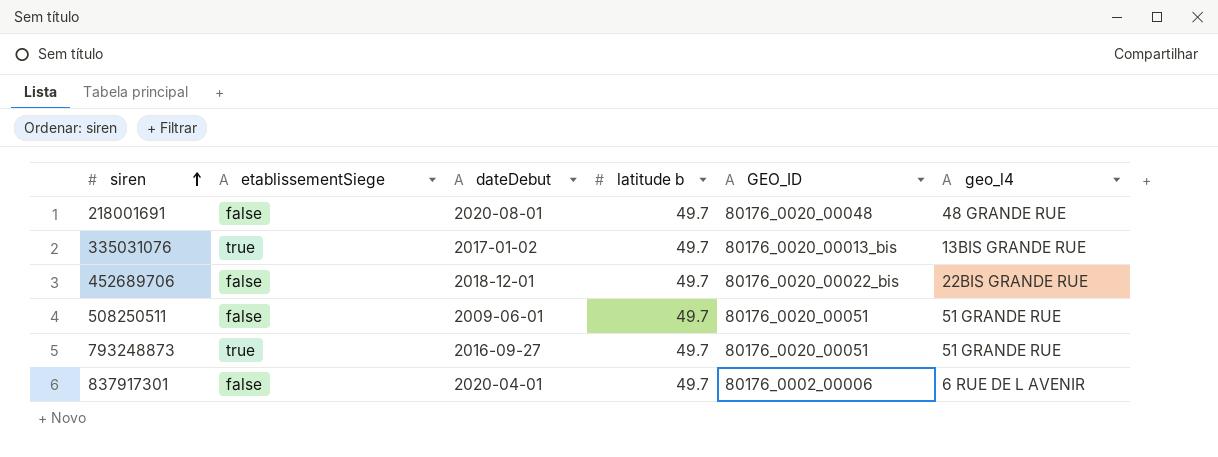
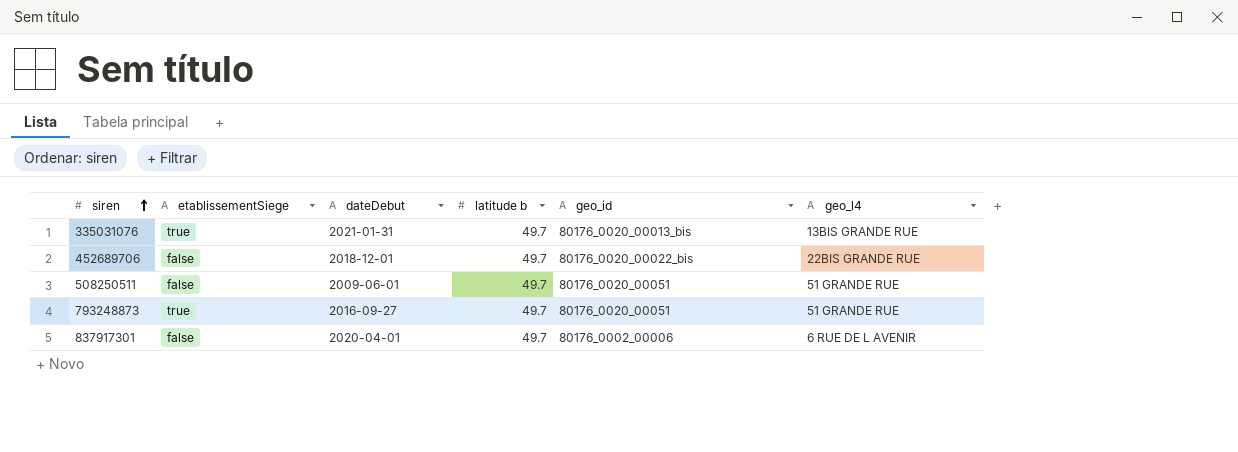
column name: GEO_ID -> geo_id
row 218001691: false | 2020-08-01 | 49.7 | 80176_0020_00048 | 48 GRANDE RUE -> none
335031076 | dateDebut: 2017-01-02 -> 2021-01-31

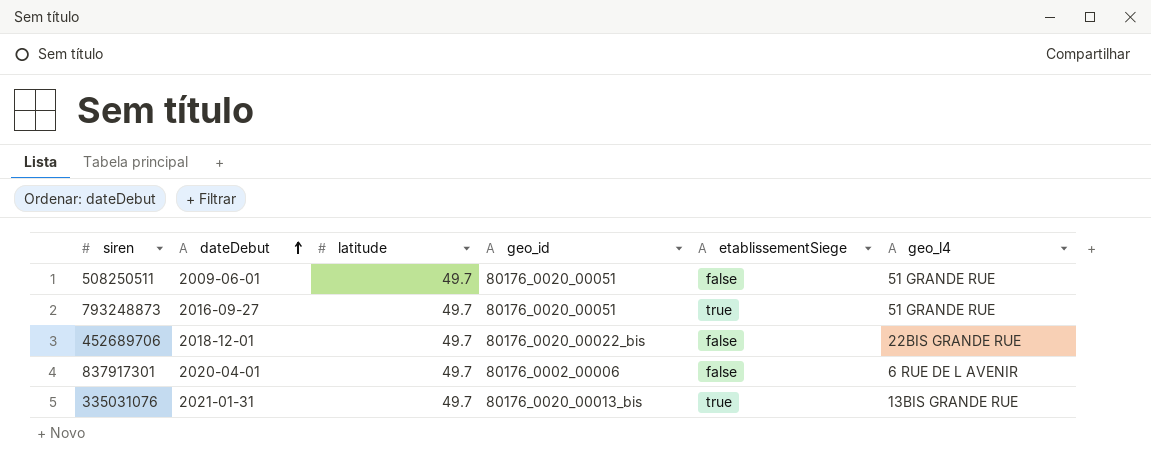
row order: siren ascending -> dateDebut ascending
column name: latitude b -> latitude
column etablissementSiege | position: 2 -> 5

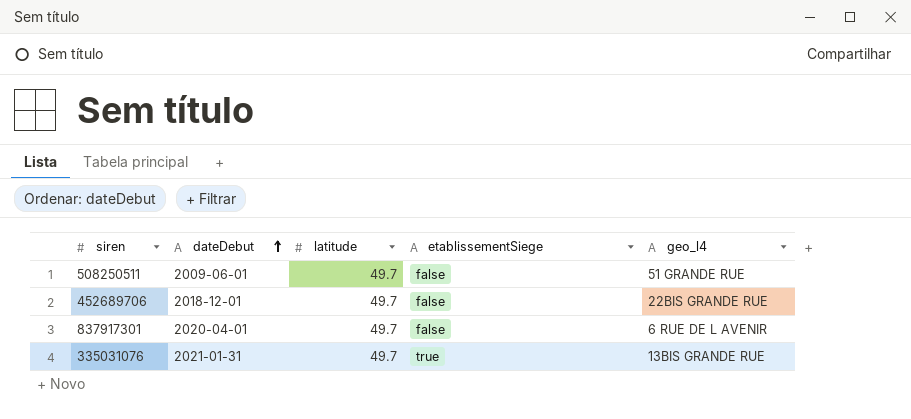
column geo_id | position: 4 -> none
row 793248873: 2016-09-27 | 49.7 | 80176_0020_00051 | true | 51 GRANDE RUE -> none

